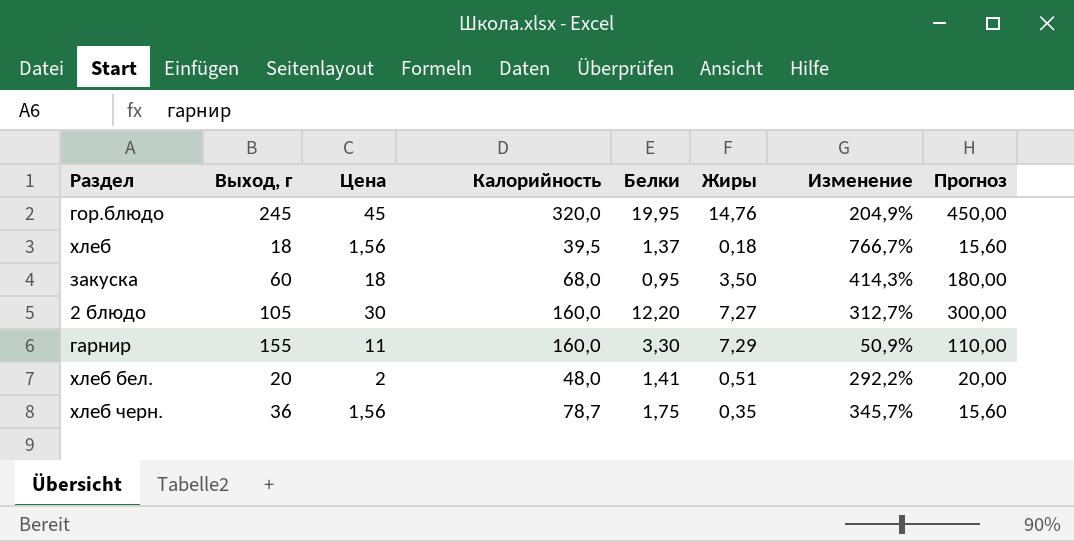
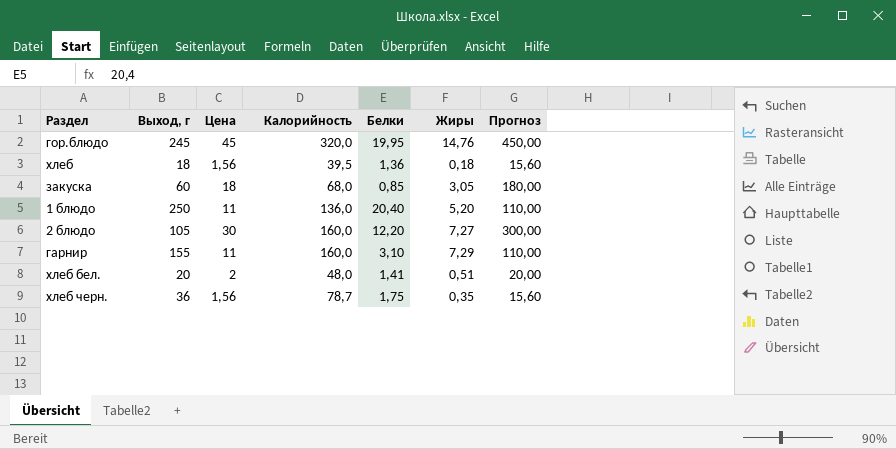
column Изменение | formula: ([Цена] - [Жиры]) / [Жиры] -> none
хлеб | Белки: 1,37 -> 1,36
закуска | Белки: 0,95 -> 0,85
закуска | Жиры: 3,50 -> 3,05
row 1 блюдо: none -> 250 | 11 | 136,0 | 20,40 | 5,20 | 110,00
гарнир | Белки: 3,30 -> 3,10

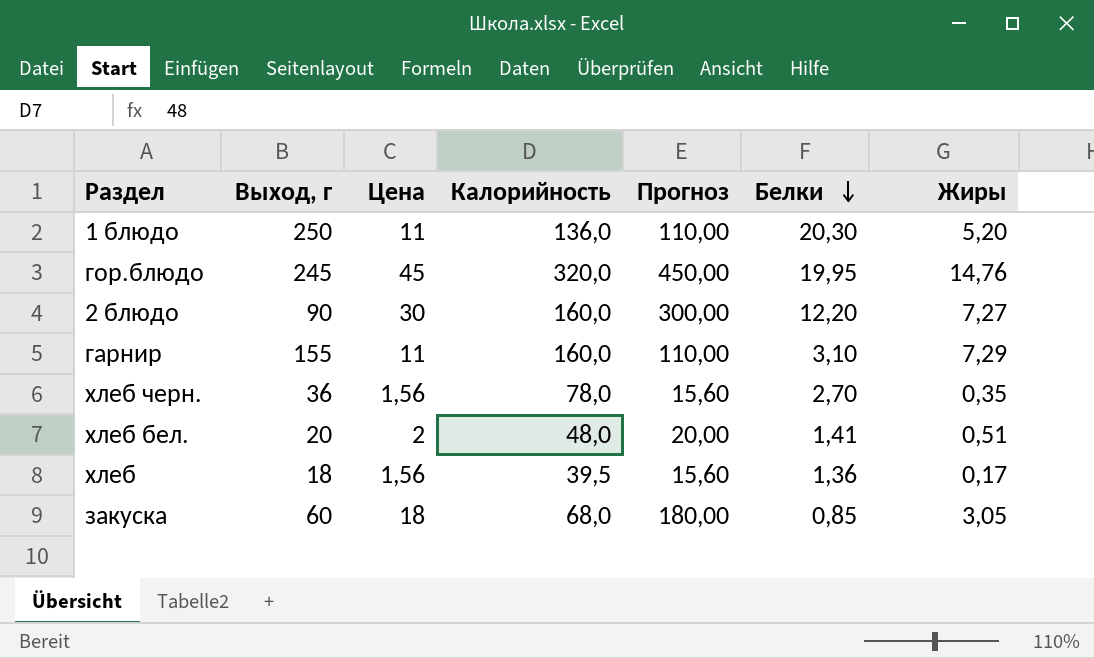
row order: none -> Белки descending
column Прогноз | position: 7 -> 5
1 блюдо | Белки: 20,40 -> 20,30
2 блюдо | Выход, г: 105 -> 90
хлеб черн. | Калорийность: 78,7 -> 78,0
хлеб черн. | Белки: 1,75 -> 2,70
хлеб | Жиры: 0,18 -> 0,17

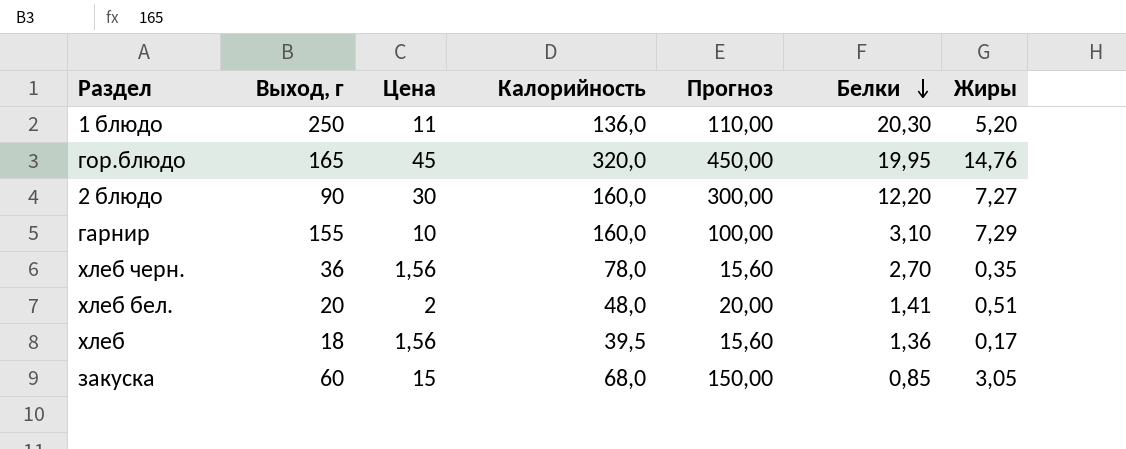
гор.блюдо | Выход, г: 245 -> 165
гарнир | Цена: 11 -> 10
гарнир | Прогноз: 110,00 -> 100,00
закуска | Цена: 18 -> 15
закуска | Прогноз: 180,00 -> 150,00

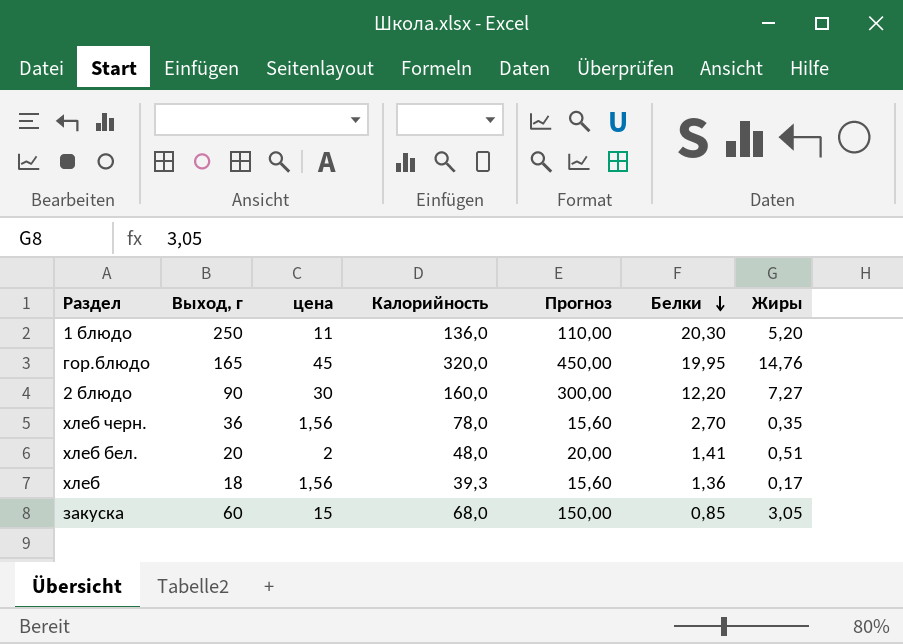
column name: Цена -> цена
row гарнир: 155 | 10 | 160,0 | 100,00 | 3,10 | 7,29 -> none
хлеб | Калорийность: 39,5 -> 39,3

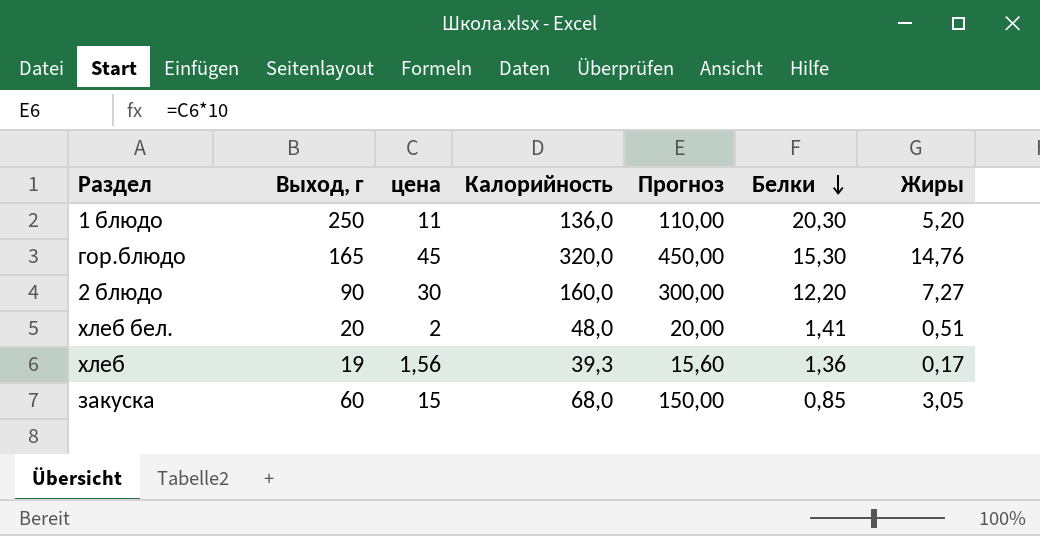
row хлеб черн.: 36 | 1,56 | 78,0 | 15,60 | 2,70 | 0,35 -> none
гор.блюдо | Белки: 19,95 -> 15,30
хлеб | Выход, г: 18 -> 19

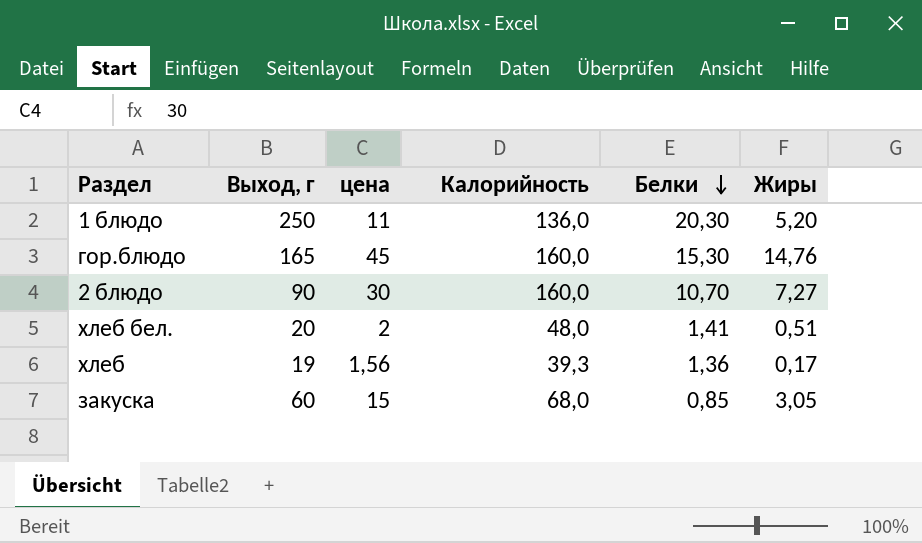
column Прогноз | formula: [цена] * 10 -> none
гор.блюдо | Калорийность: 320,0 -> 160,0
2 блюдо | Белки: 12,20 -> 10,70

